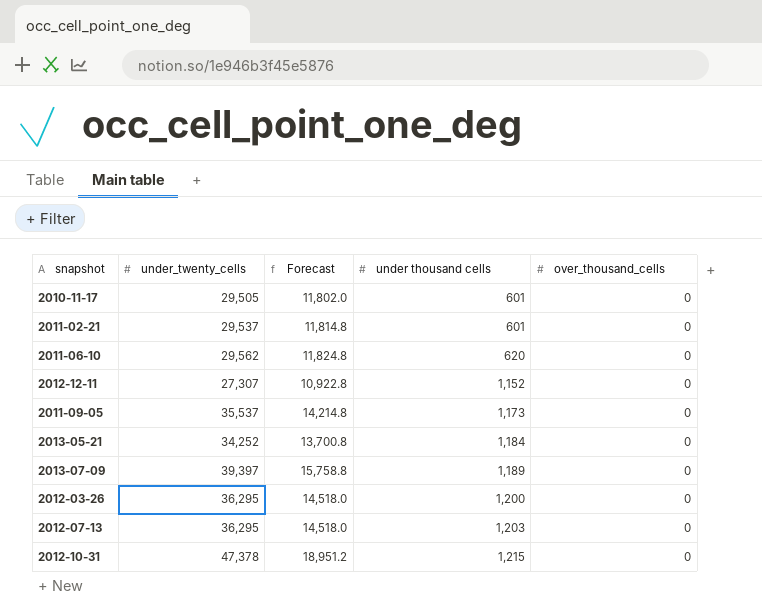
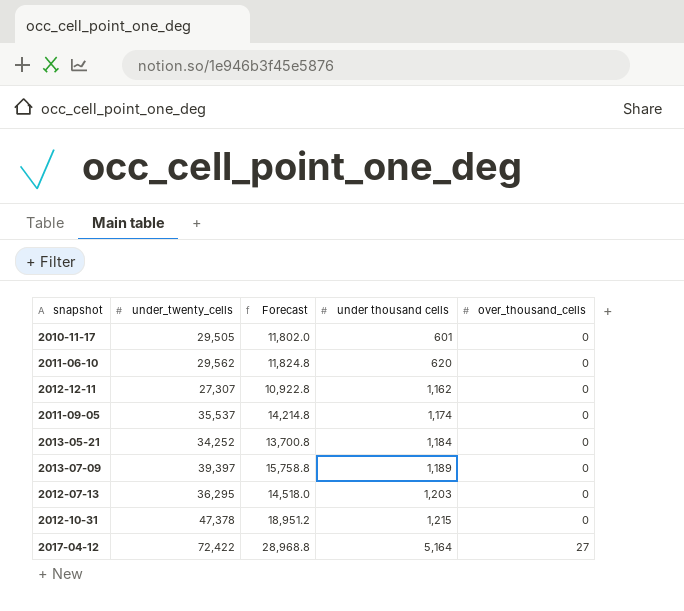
row 2011-02-21: 29,537 | 11,814.8 | 601 | 0 -> none
row 2012-03-26: 36,295 | 14,518.0 | 1,200 | 0 -> none
2012-12-11 | under thousand cells: 1,152 -> 1,162
2011-09-05 | under thousand cells: 1,173 -> 1,174
row 2017-04-12: none -> 72,422 | 28,968.8 | 5,164 | 27

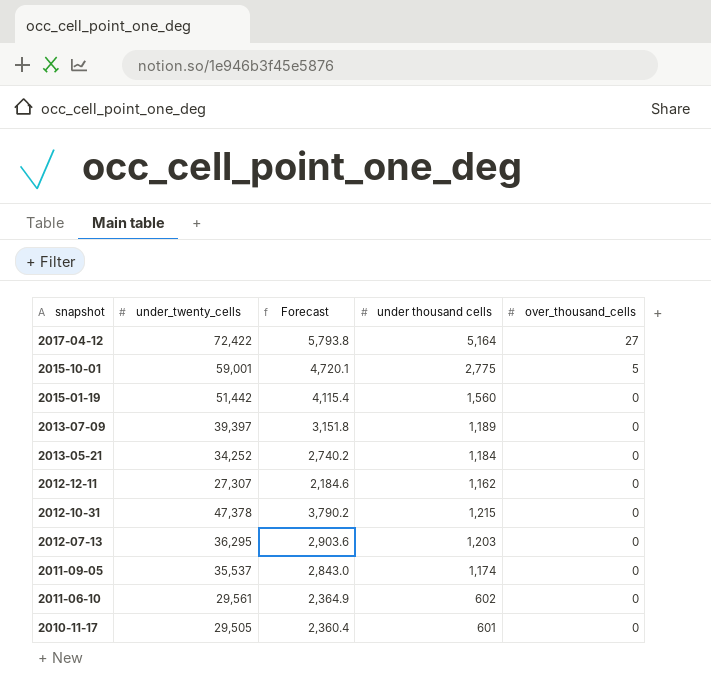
row order: under thousand cells ascending -> snapshot descending
column Forecast | formula: [under_twenty_cells] * 0.4 -> [under_twenty_cells] * 0.08
row 2015-10-01: none -> 59,001 | 4,720.1 | 2,775 | 5
row 2015-01-19: none -> 51,442 | 4,115.4 | 1,560 | 0
2011-06-10 | under_twenty_cells: 29,562 -> 29,561
2011-06-10 | under thousand cells: 620 -> 602

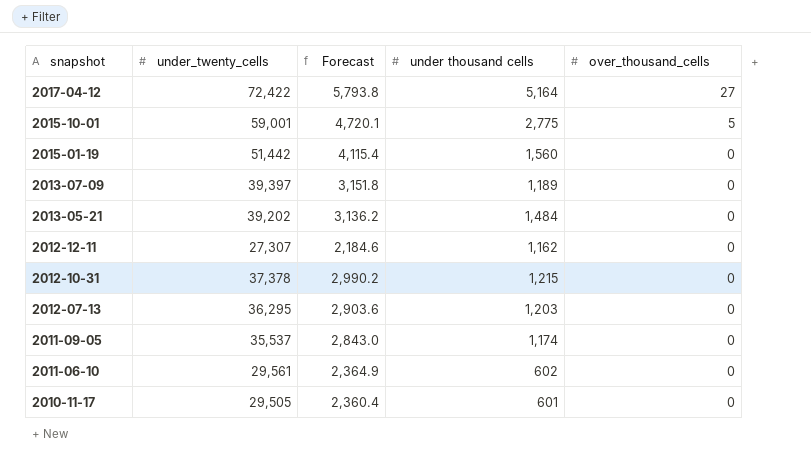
2013-05-21 | under_twenty_cells: 34,252 -> 39,202
2013-05-21 | Forecast: 2,740.2 -> 3,136.2
2013-05-21 | under thousand cells: 1,184 -> 1,484
2012-10-31 | under_twenty_cells: 47,378 -> 37,378
2012-10-31 | Forecast: 3,790.2 -> 2,990.2

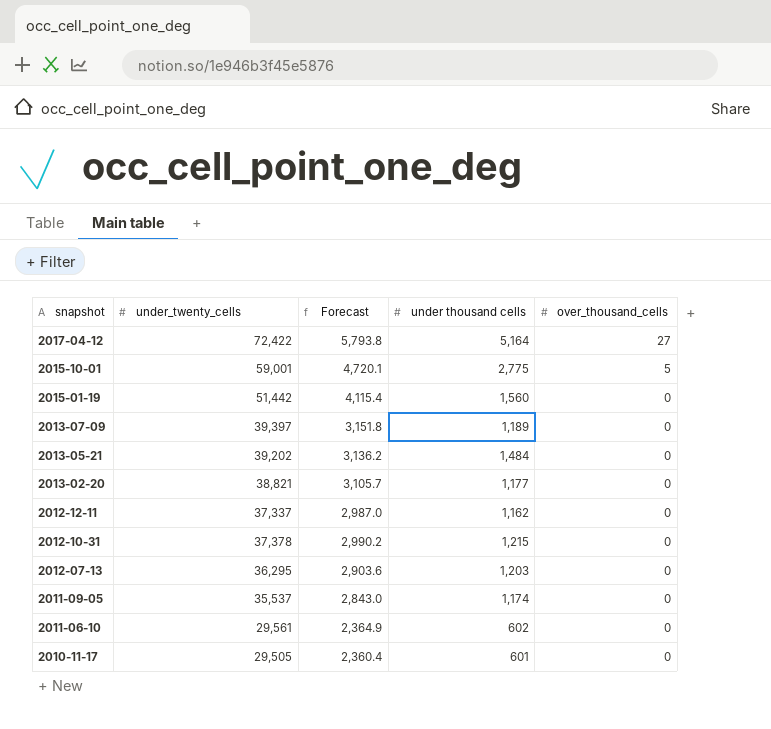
row 2013-02-20: none -> 38,821 | 3,105.7 | 1,177 | 0
2012-12-11 | under_twenty_cells: 27,307 -> 37,337
2012-12-11 | Forecast: 2,184.6 -> 2,987.0

